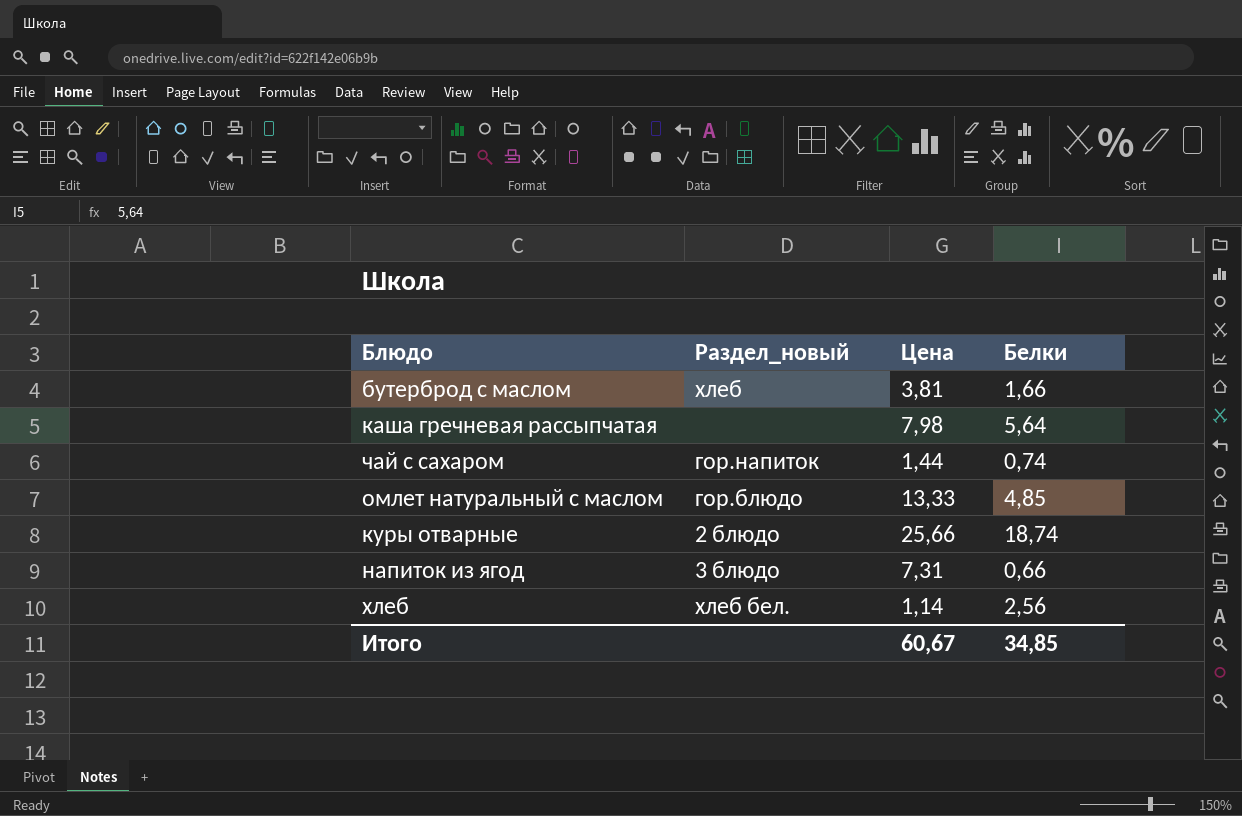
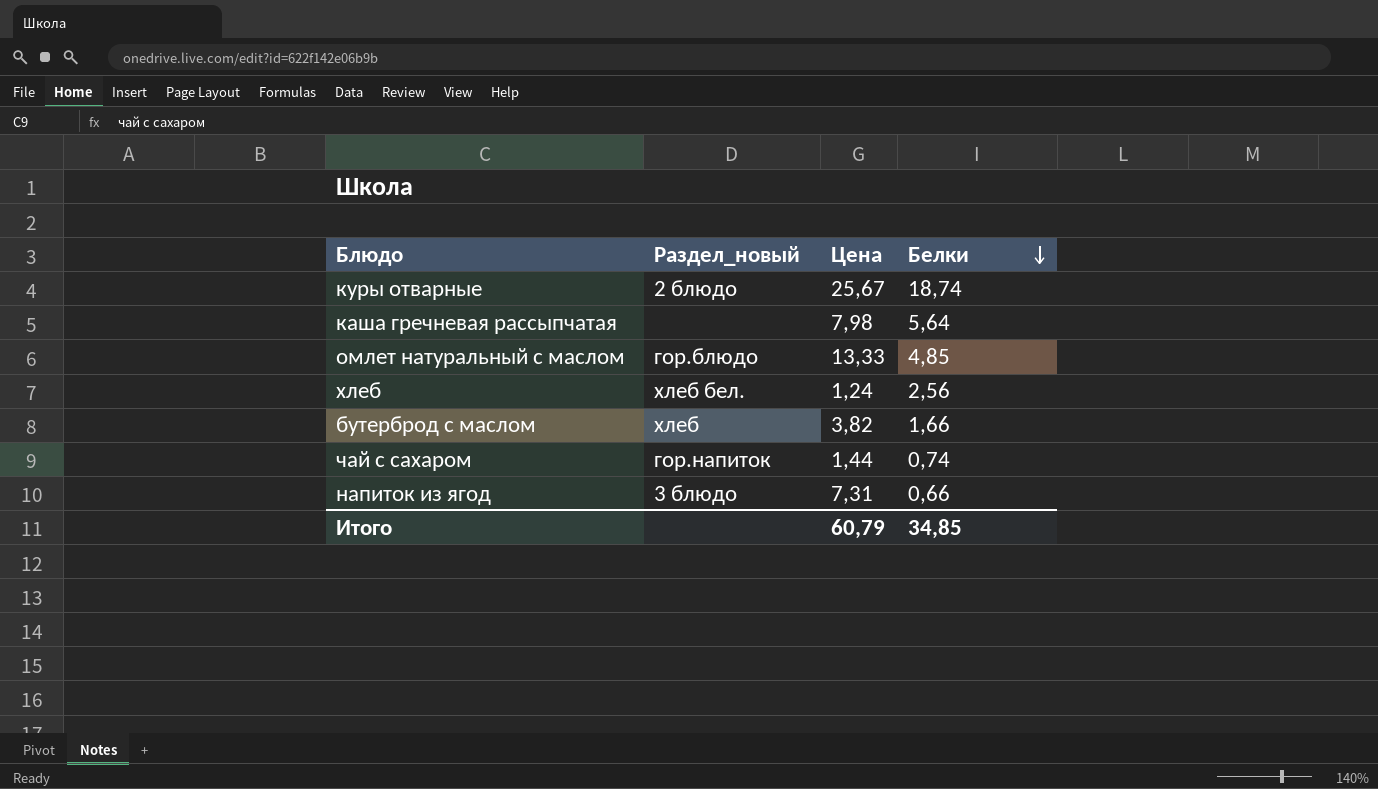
row order: none -> Белки descending
куры отварные | Цена: 25,66 -> 25,67
хлеб | Цена: 1,14 -> 1,24
бутерброд с маслом | Цена: 3,81 -> 3,82
Итого | Цена: 60,67 -> 60,79

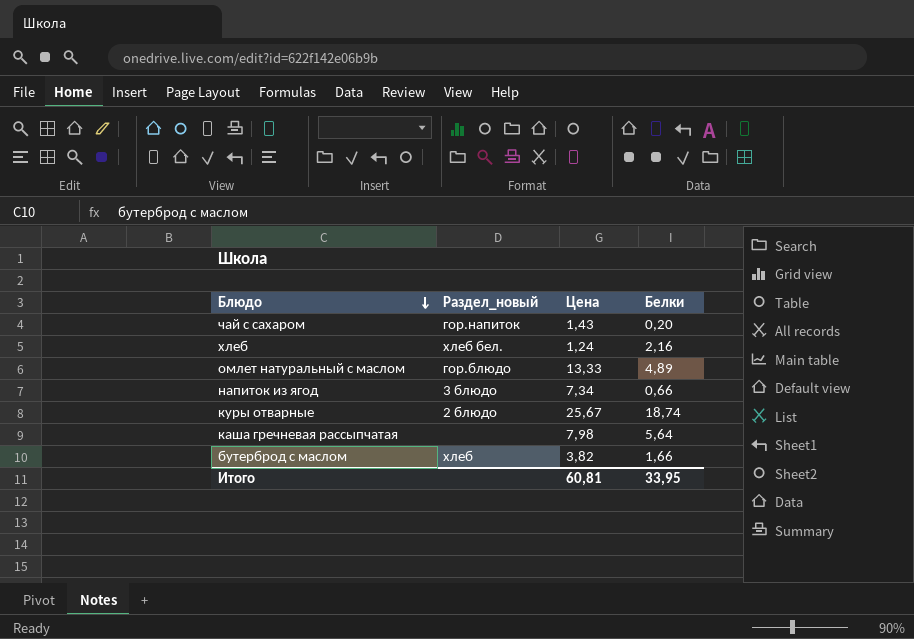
row order: Белки descending -> Блюдо descending
чай с сахаром | Цена: 1,44 -> 1,43
чай с сахаром | Белки: 0,74 -> 0,20
хлеб | Белки: 2,56 -> 2,16
омлет натуральный с маслом | Белки: 4,85 -> 4,89
напиток из ягод | Цена: 7,31 -> 7,34
Итого | Цена: 60,79 -> 60,81
Итого | Белки: 34,85 -> 33,95

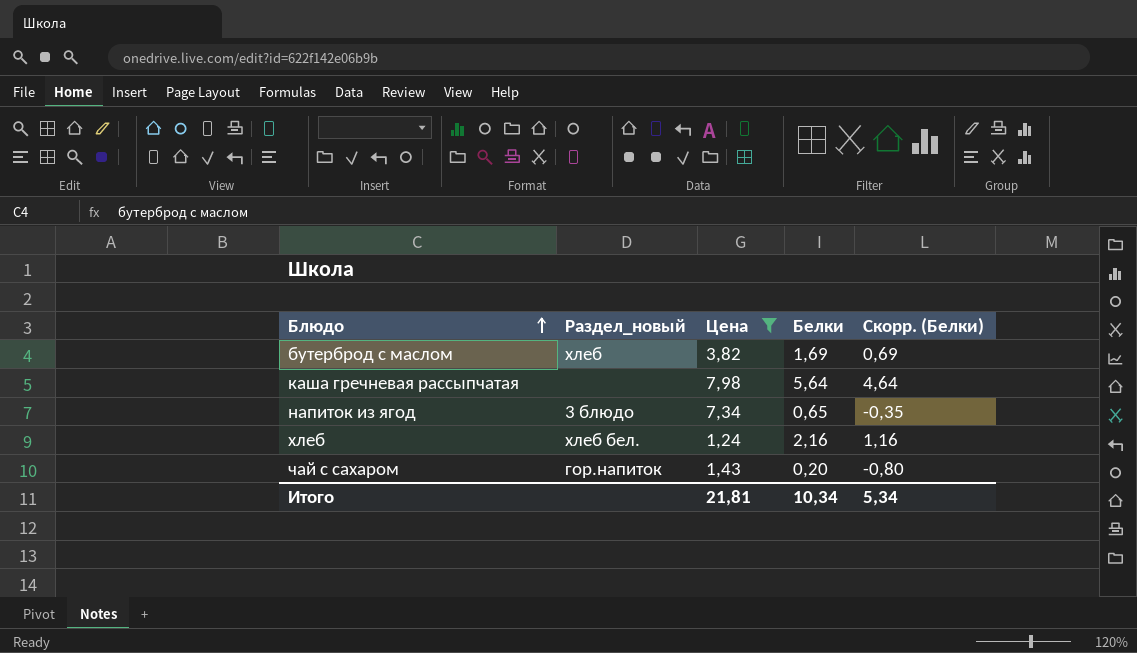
filter: none -> Цена <= 7,98
row order: Блюдо descending -> Блюдо ascending
column Скорр. (Белки) | formula: none -> [Белки] - 1
бутерброд с маслом | Белки: 1,66 -> 1,69
напиток из ягод | Белки: 0,66 -> 0,65
Итого | Цена: 60,81 -> 21,81
Итого | Белки: 33,95 -> 10,34

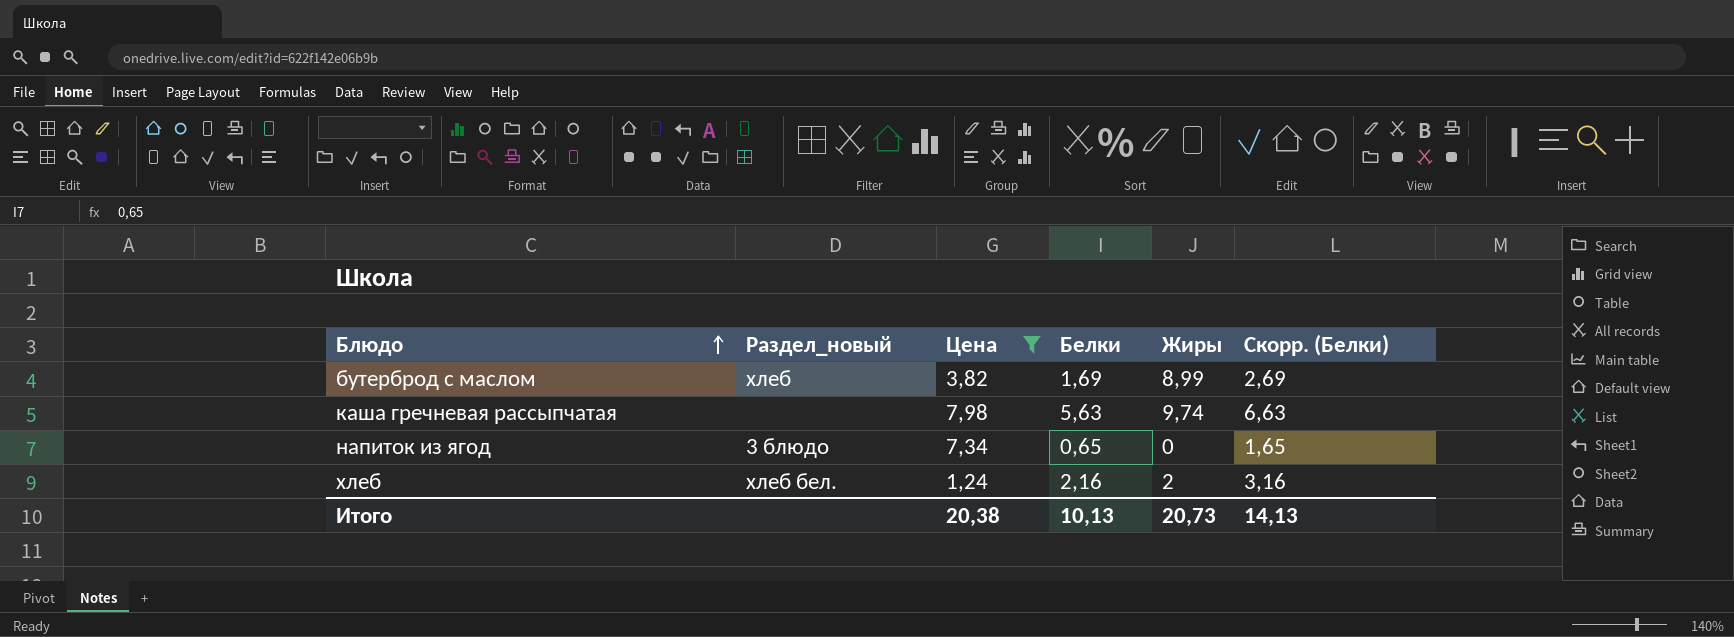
column Жиры | position: none -> 5
column Скорр. (Белки) | formula: [Белки] - 1 -> [Белки] + 1
row чай с сахаром: гор.напиток | 1,43 | 0,20 | -0,80 -> none
каша гречневая рассыпчатая | Белки: 5,64 -> 5,63
Итого | Цена: 21,81 -> 20,38
Итого | Белки: 10,34 -> 10,13
Итого | Скорр. (Белки): 5,34 -> 14,13

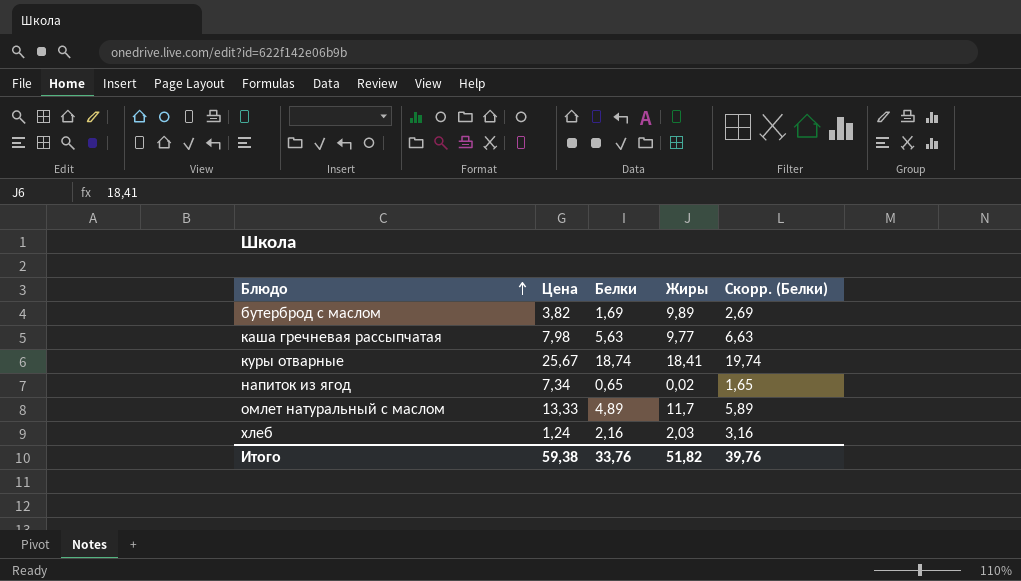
filter: Цена <= 7,98 -> none
column Раздел_новый | position: 2 -> none
бутерброд с маслом | Жиры: 8,99 -> 9,89
каша гречневая рассыпчатая | Жиры: 9,74 -> 9,77
напиток из ягод | Жиры: 0 -> 0,02
хлеб | Жиры: 2 -> 2,03
Итого | Цена: 20,38 -> 59,38
Итого | Белки: 10,13 -> 33,76
Итого | Жиры: 20,73 -> 51,82
Итого | Скорр. (Белки): 14,13 -> 39,76

